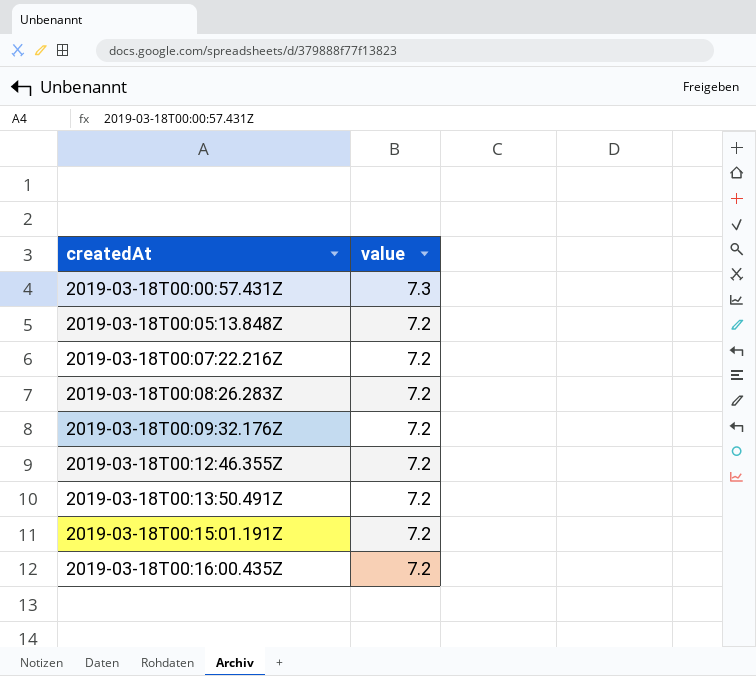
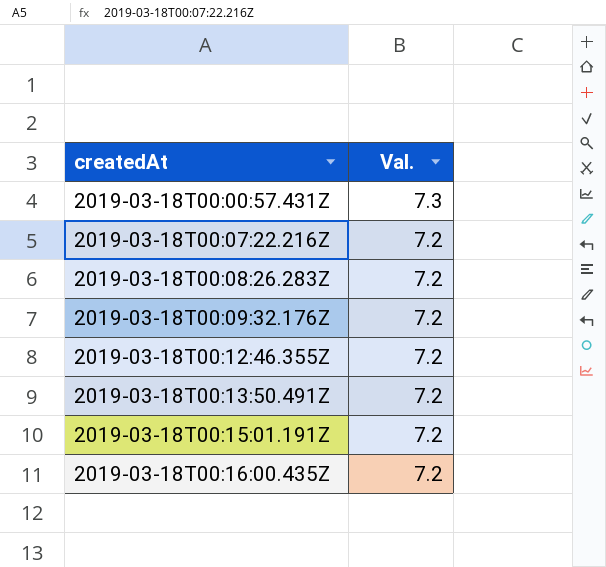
column name: value -> Val.
row 2019-03-18T00:05:13.848Z: 7.2 -> none

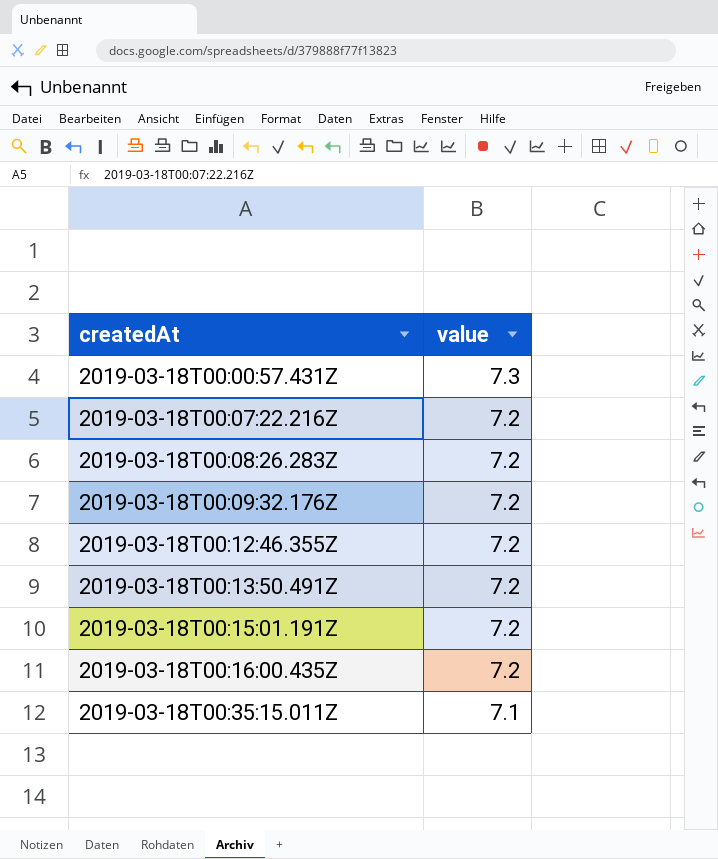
column name: Val. -> value
row 2019-03-18T00:35:15.011Z: none -> 7.1

